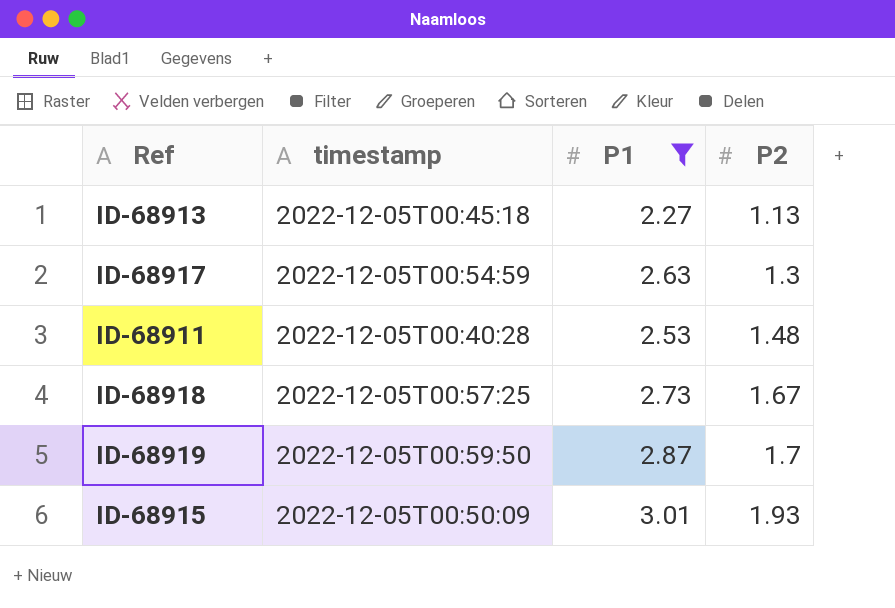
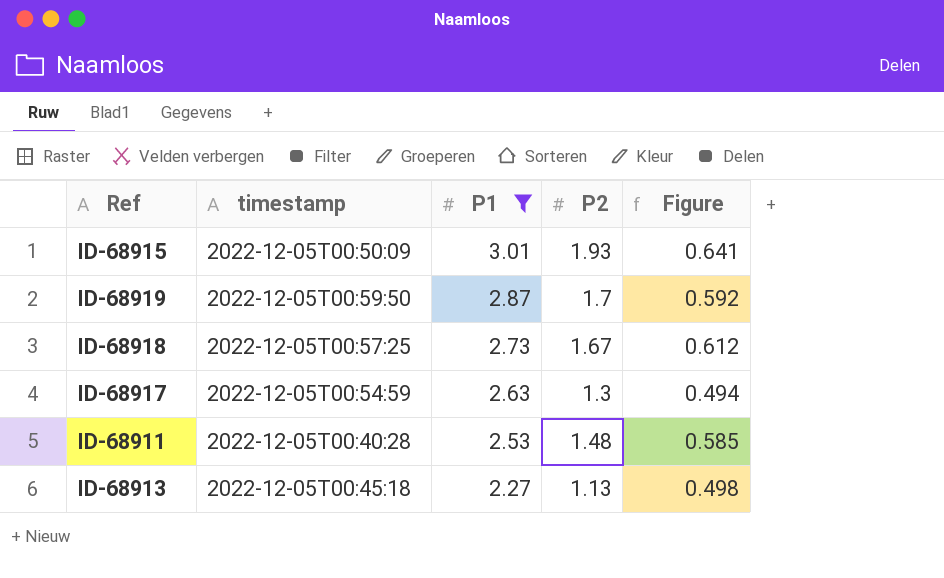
row order: P2 ascending -> P1 descending
column Figure | formula: none -> [P2] / [P1]

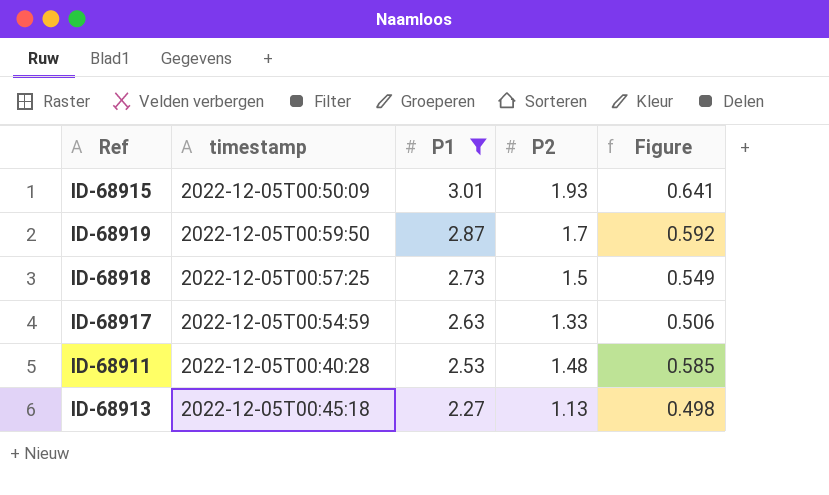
ID-68918 | P2: 1.67 -> 1.5
ID-68918 | Figure: 0.612 -> 0.549
ID-68917 | P2: 1.3 -> 1.33
ID-68917 | Figure: 0.494 -> 0.506

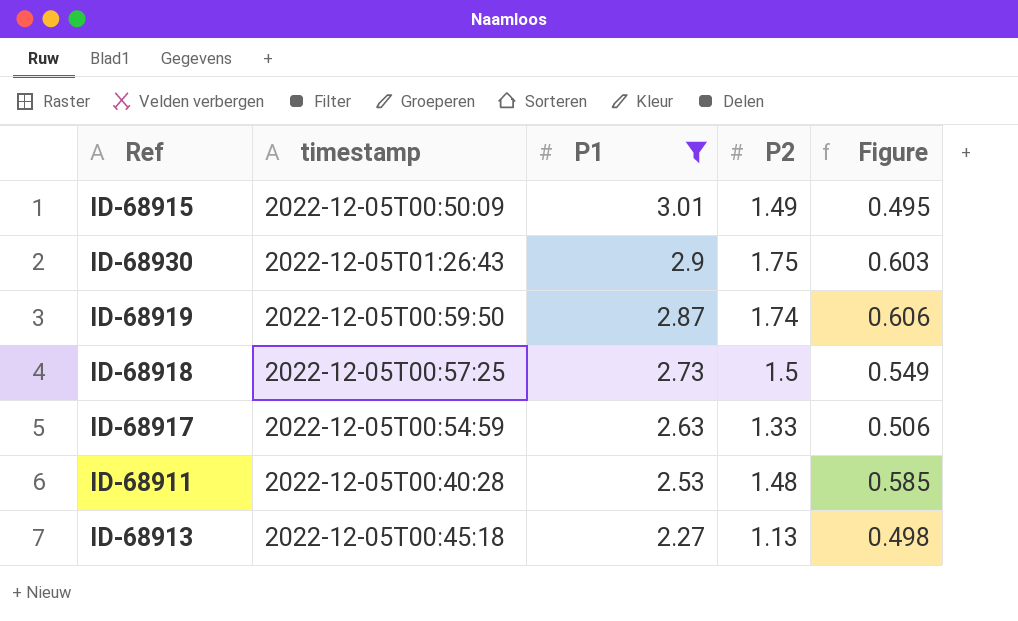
ID-68915 | P2: 1.93 -> 1.49
ID-68915 | Figure: 0.641 -> 0.495
row ID-68930: none -> 2022-12-05T01:26:43 | 2.9 | 1.75 | 0.603
ID-68919 | P2: 1.7 -> 1.74
ID-68919 | Figure: 0.592 -> 0.606

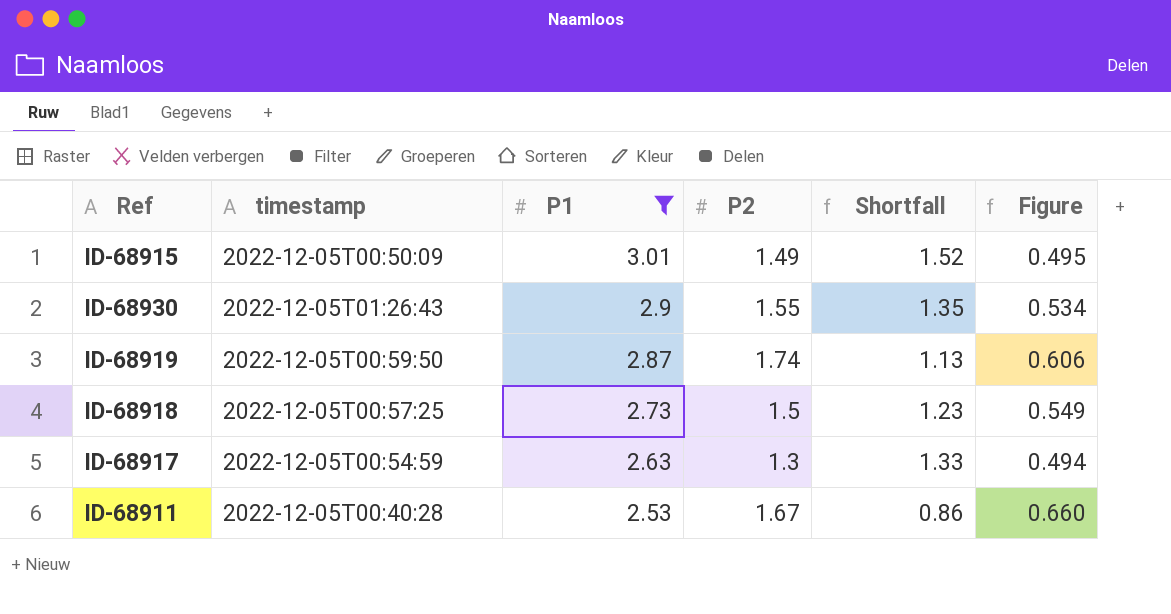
column Shortfall | formula: none -> [P1] - [P2]
row ID-68913: 2022-12-05T00:45:18 | 2.27 | 1.13 | 0.498 -> none
ID-68930 | P2: 1.75 -> 1.55
ID-68930 | Figure: 0.603 -> 0.534
ID-68917 | P2: 1.33 -> 1.3
ID-68917 | Figure: 0.506 -> 0.494
ID-68911 | P2: 1.48 -> 1.67
ID-68911 | Figure: 0.585 -> 0.660

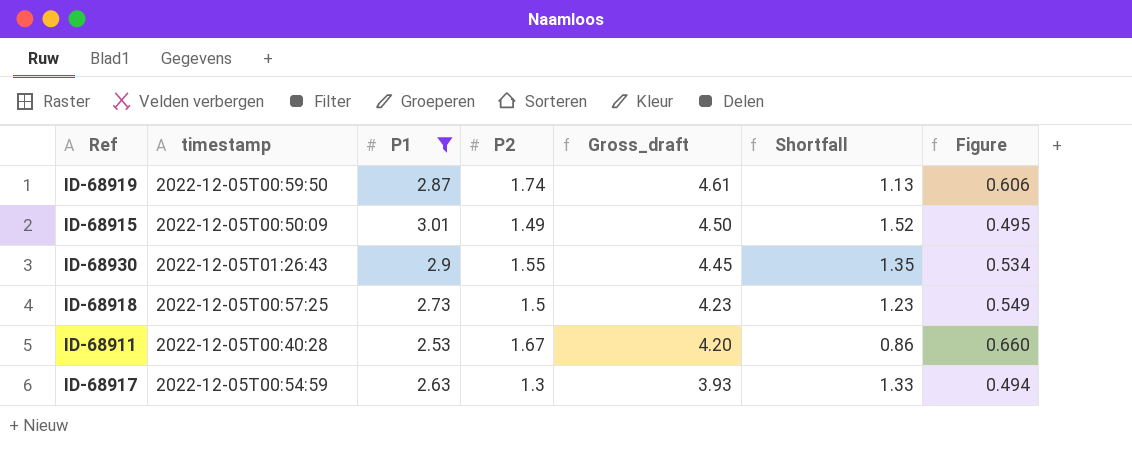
row order: P1 descending -> Gross_draft descending
column Gross_draft | formula: none -> [P1] + [P2]

